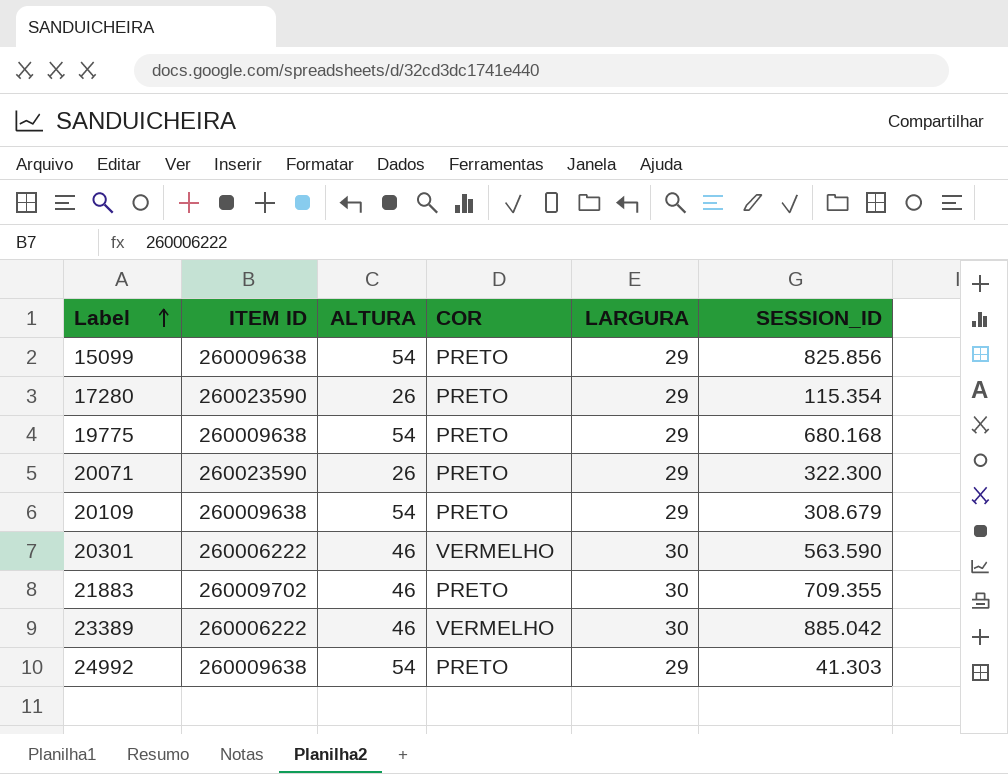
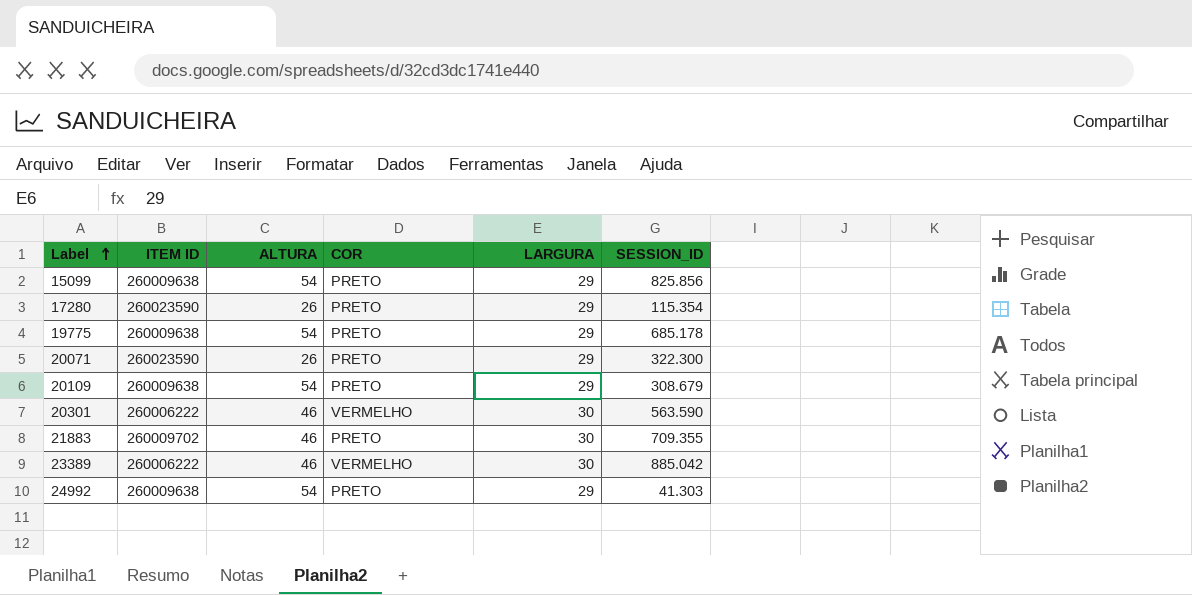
19775 | SESSION_ID: 680.168 -> 685.178

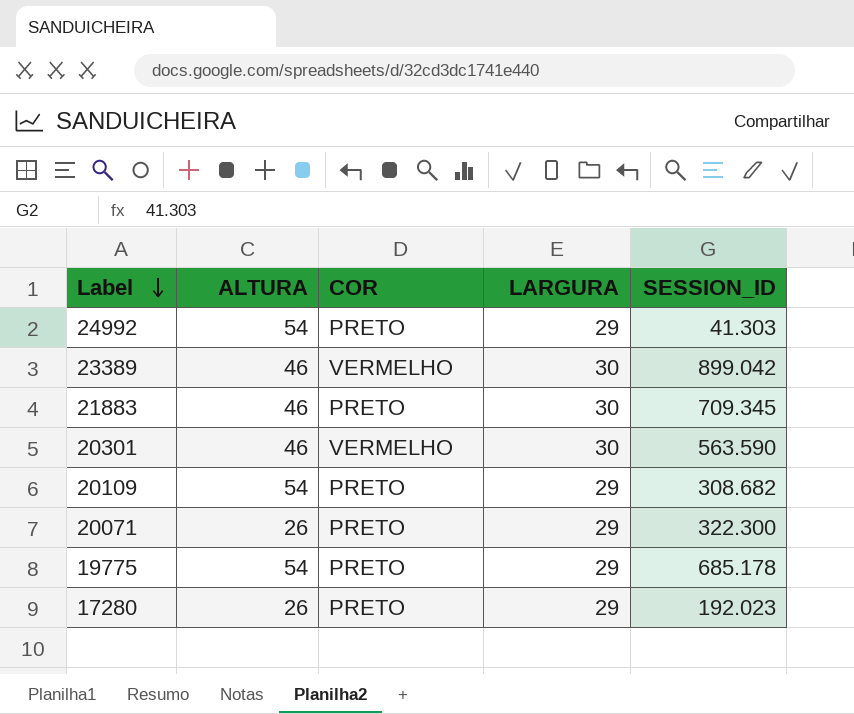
row order: Label ascending -> Label descending
column ITEM ID | position: 2 -> none
row 15099: 260009638 | 54 | PRETO | 29 | 825.856 -> none
23389 | SESSION_ID: 885.042 -> 899.042
21883 | SESSION_ID: 709.355 -> 709.345
20109 | SESSION_ID: 308.679 -> 308.682
17280 | SESSION_ID: 115.354 -> 192.023

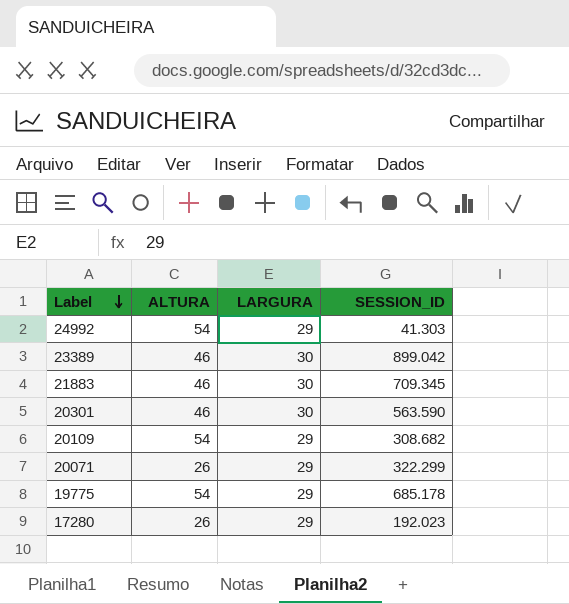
column COR | position: 3 -> none
20071 | SESSION_ID: 322.300 -> 322.299

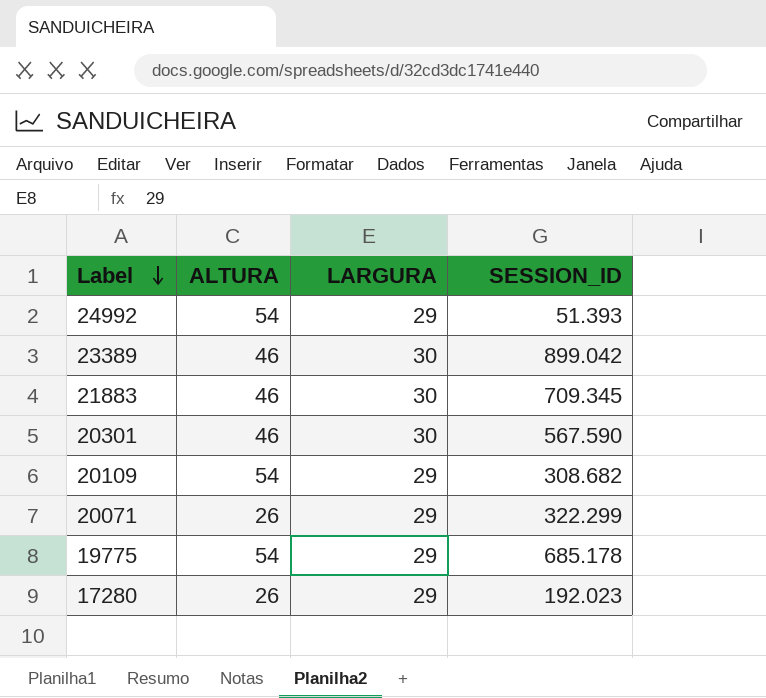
24992 | SESSION_ID: 41.303 -> 51.393
20301 | SESSION_ID: 563.590 -> 567.590

